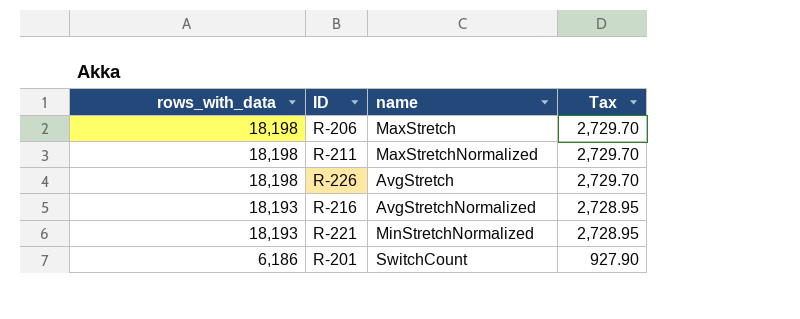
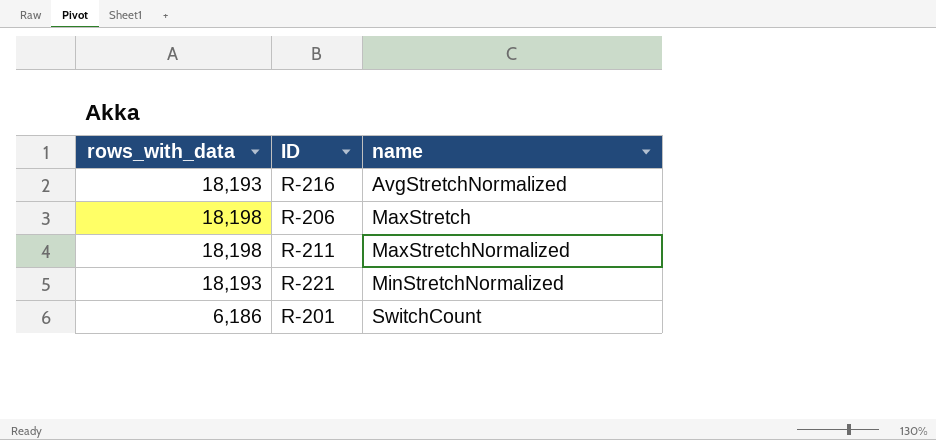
row order: rows_with_data descending -> name ascending
column Tax | formula: [rows_with_data] * 0.15 -> none
row R-226: 18,198 | AvgStretch | 2,729.70 -> none

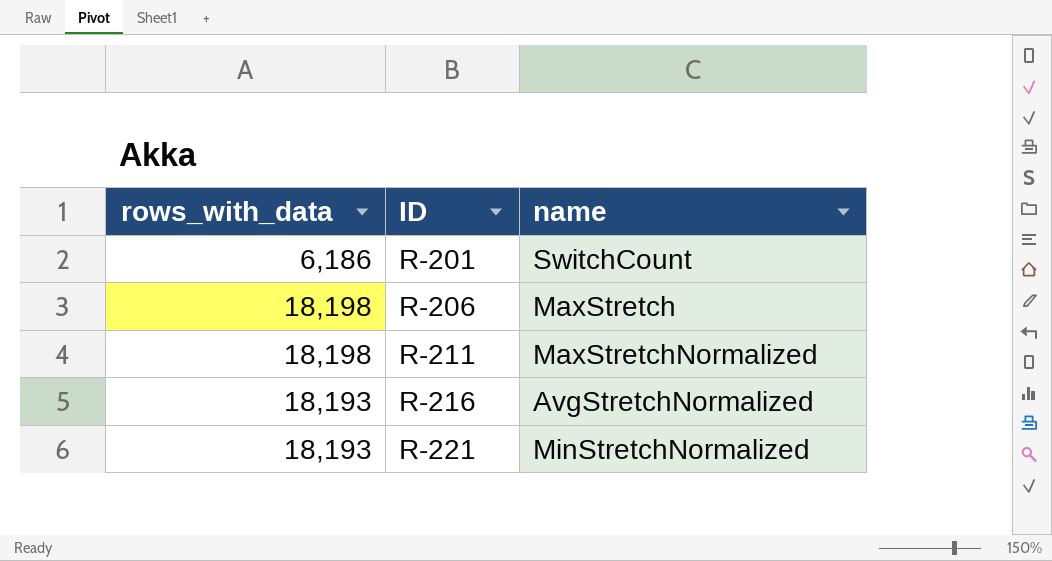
row order: name ascending -> ID ascending

